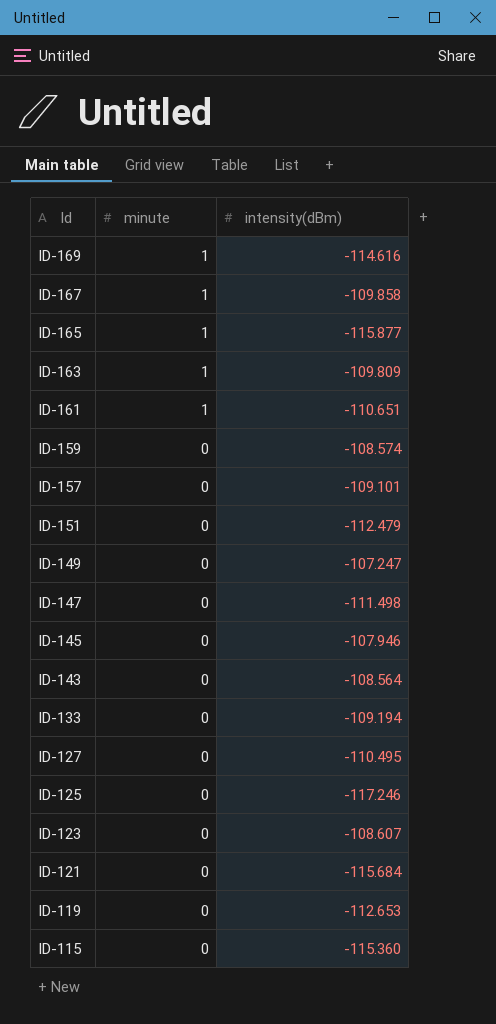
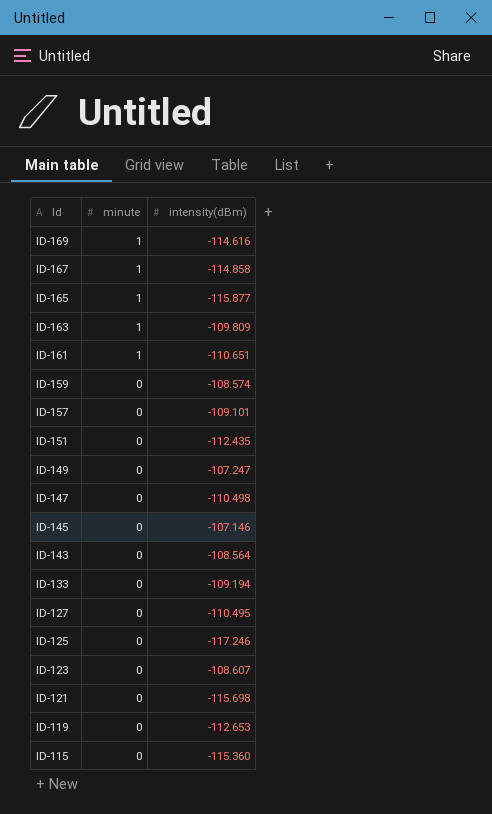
ID-167 | intensity(dBm): -109.858 -> -114.858
ID-151 | intensity(dBm): -112.479 -> -112.435
ID-147 | intensity(dBm): -111.498 -> -110.498
ID-145 | intensity(dBm): -107.946 -> -107.146
ID-121 | intensity(dBm): -115.684 -> -115.698

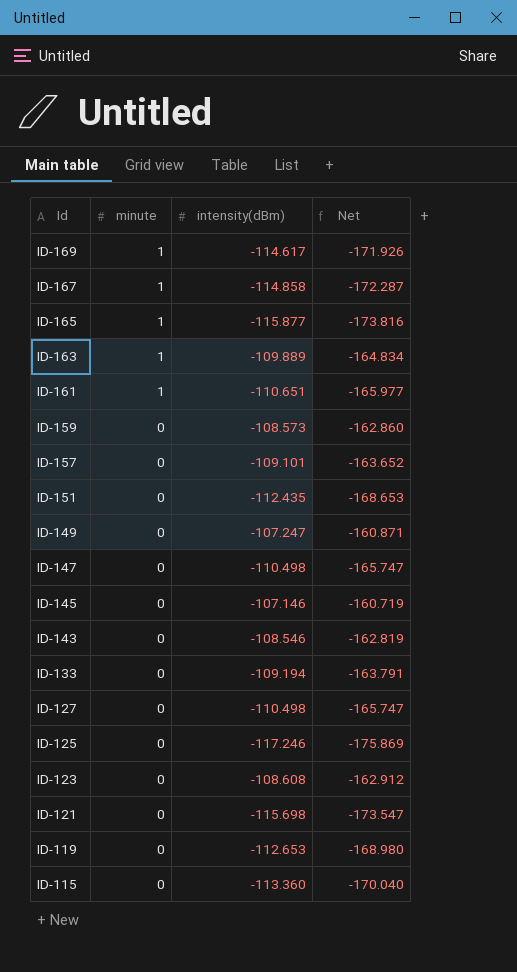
column Net | formula: none -> [intensity(dBm)] * 1.5
ID-169 | intensity(dBm): -114.616 -> -114.617
ID-163 | intensity(dBm): -109.809 -> -109.889
ID-159 | intensity(dBm): -108.574 -> -108.573
ID-143 | intensity(dBm): -108.564 -> -108.546
ID-127 | intensity(dBm): -110.495 -> -110.498
ID-123 | intensity(dBm): -108.607 -> -108.608
ID-115 | intensity(dBm): -115.360 -> -113.360

